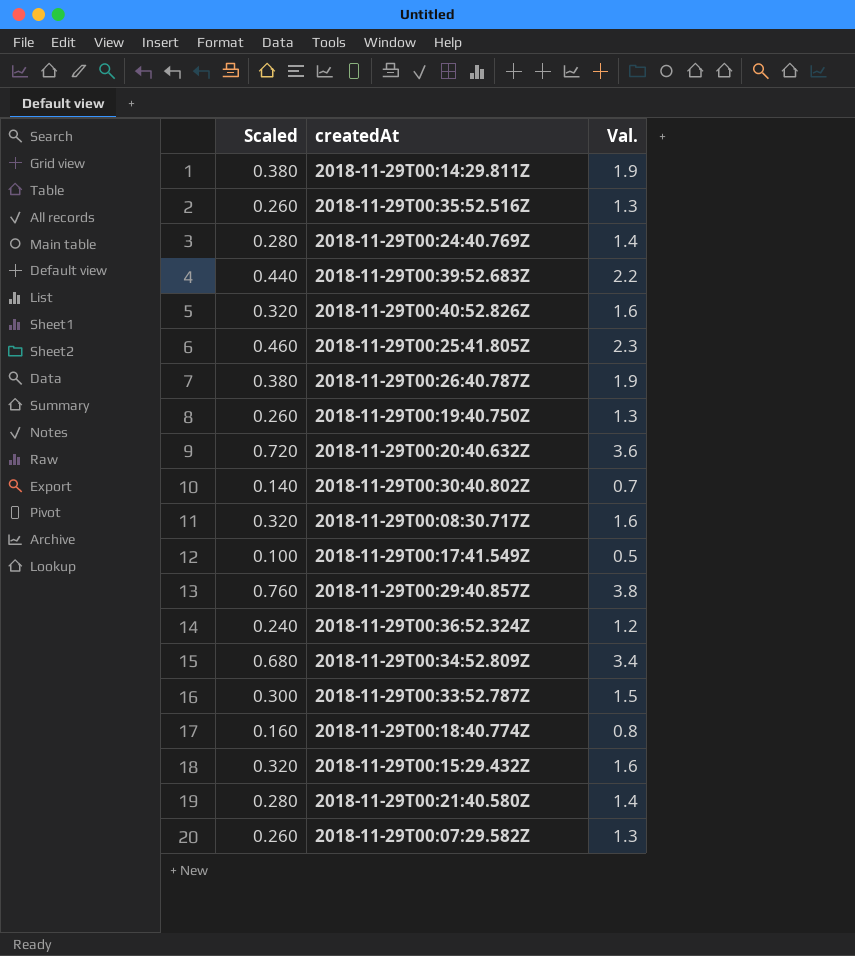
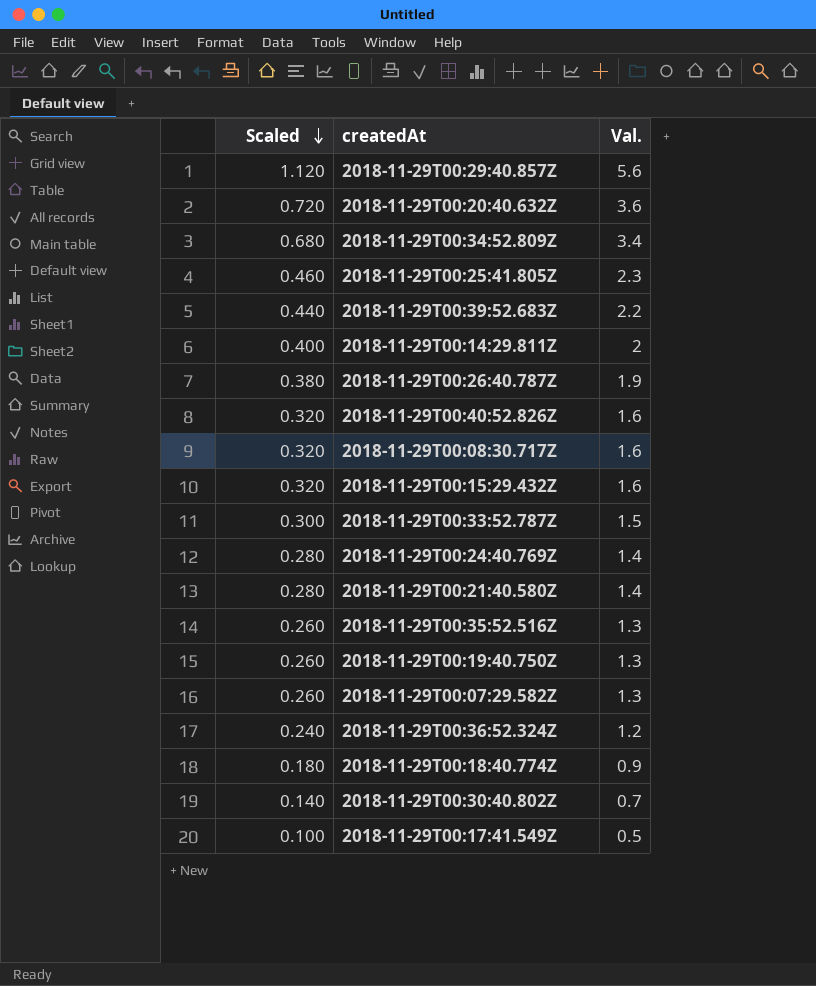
row order: none -> Scaled descending
2018-11-29T00:29:40.857Z | Scaled: 0.760 -> 1.120
2018-11-29T00:29:40.857Z | Val.: 3.8 -> 5.6
2018-11-29T00:14:29.811Z | Scaled: 0.380 -> 0.400
2018-11-29T00:14:29.811Z | Val.: 1.9 -> 2
2018-11-29T00:18:40.774Z | Scaled: 0.160 -> 0.180
2018-11-29T00:18:40.774Z | Val.: 0.8 -> 0.9

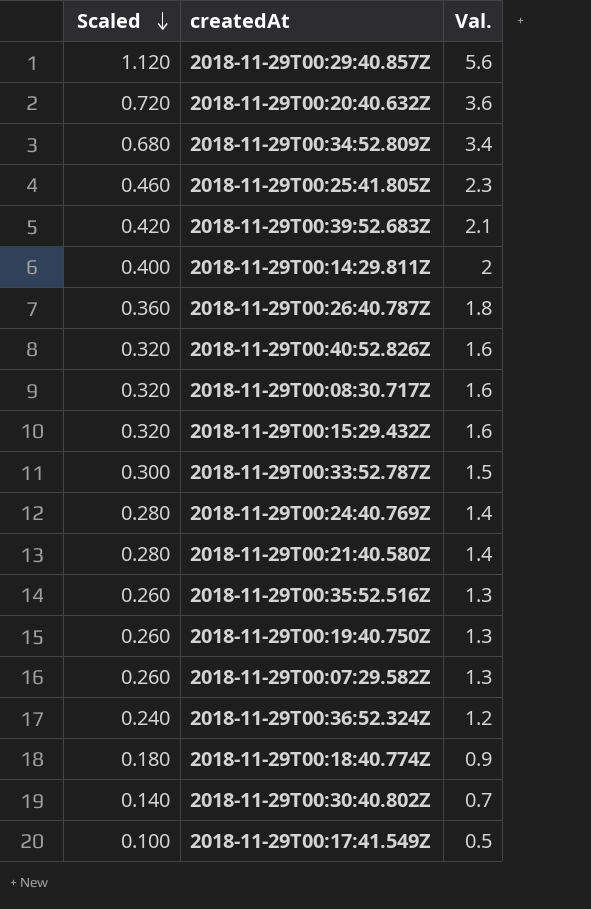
2018-11-29T00:39:52.683Z | Scaled: 0.440 -> 0.420
2018-11-29T00:39:52.683Z | Val.: 2.2 -> 2.1
2018-11-29T00:26:40.787Z | Scaled: 0.380 -> 0.360
2018-11-29T00:26:40.787Z | Val.: 1.9 -> 1.8

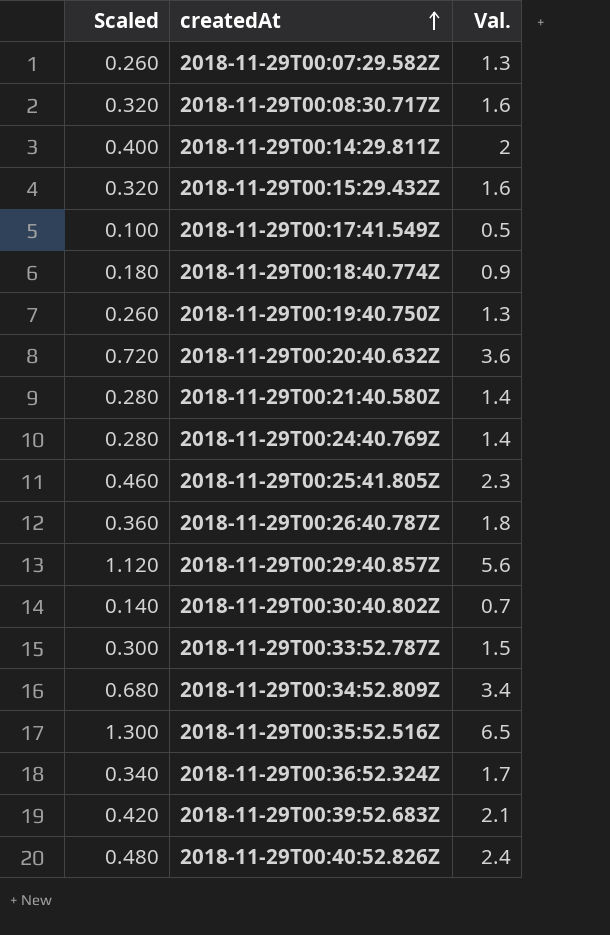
row order: Scaled descending -> createdAt ascending
2018-11-29T00:35:52.516Z | Scaled: 0.260 -> 1.300
2018-11-29T00:35:52.516Z | Val.: 1.3 -> 6.5
2018-11-29T00:36:52.324Z | Scaled: 0.240 -> 0.340
2018-11-29T00:36:52.324Z | Val.: 1.2 -> 1.7
2018-11-29T00:40:52.826Z | Scaled: 0.320 -> 0.480
2018-11-29T00:40:52.826Z | Val.: 1.6 -> 2.4

